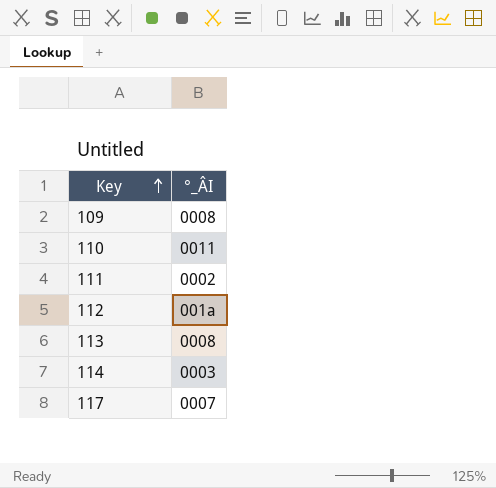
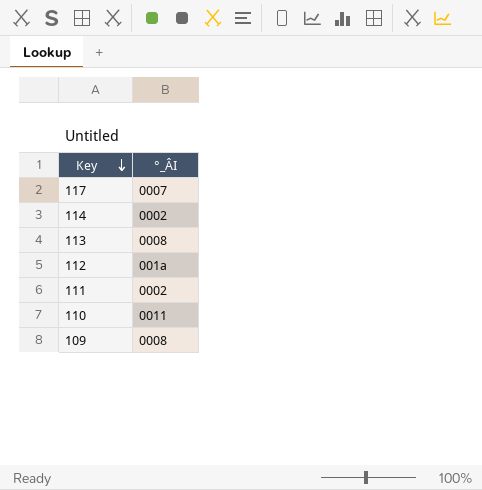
row order: Key ascending -> Key descending
114 | °_ÂI: 0003 -> 0002

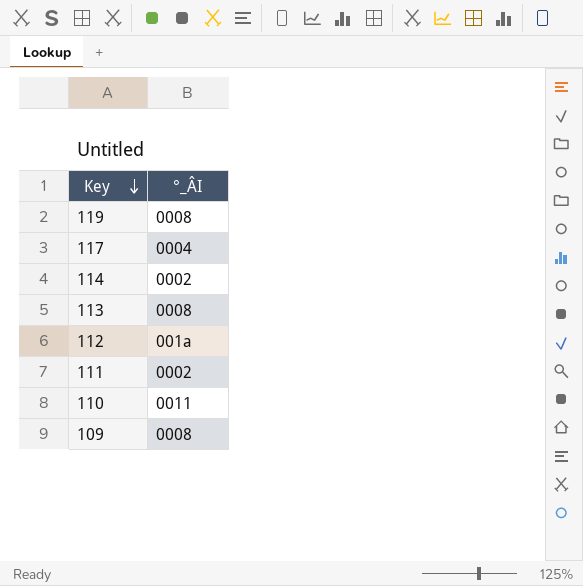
row 119: none -> 0008
117 | °_ÂI: 0007 -> 0004

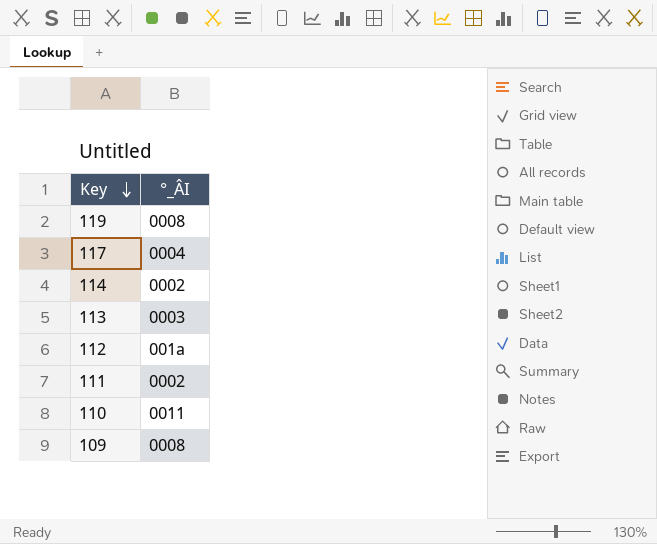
113 | °_ÂI: 0008 -> 0003

